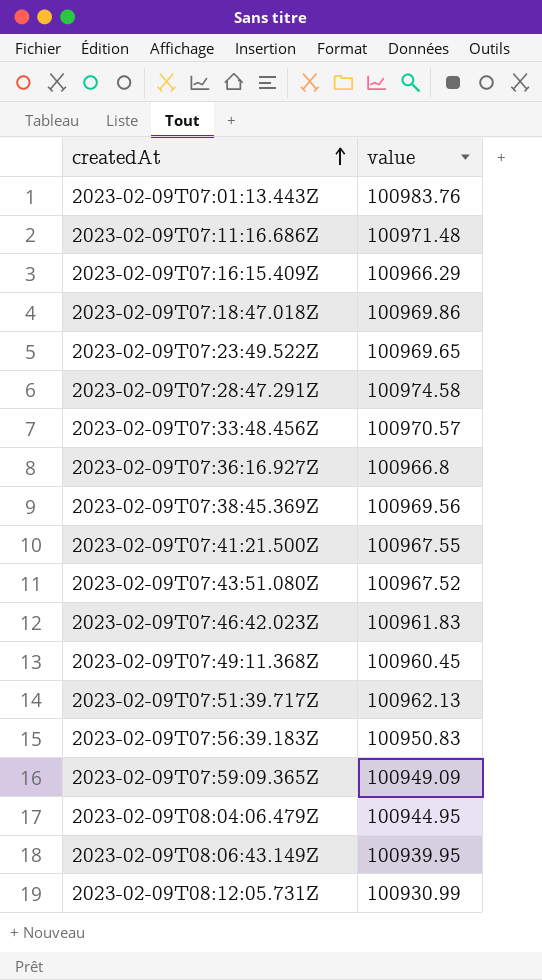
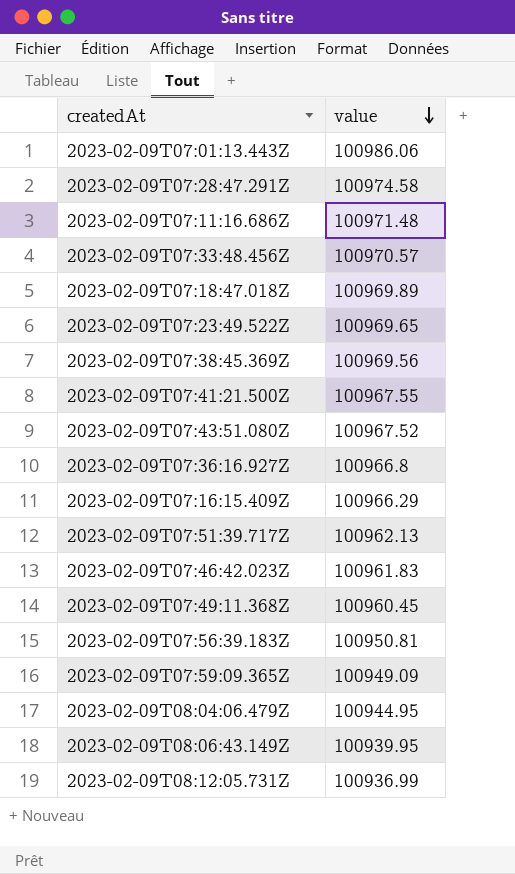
row order: createdAt ascending -> value descending
2023-02-09T07:01:13.443Z | value: 100983.76 -> 100986.06
2023-02-09T07:18:47.018Z | value: 100969.86 -> 100969.89
2023-02-09T07:56:39.183Z | value: 100950.83 -> 100950.81
2023-02-09T08:12:05.731Z | value: 100930.99 -> 100936.99

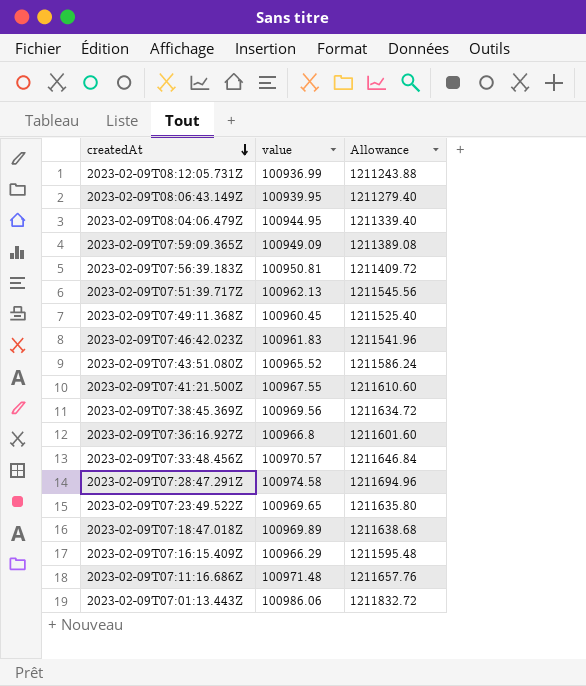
row order: value descending -> createdAt descending
column Allowance | formula: none -> [value] * 12
2023-02-09T07:43:51.080Z | value: 100967.52 -> 100965.52

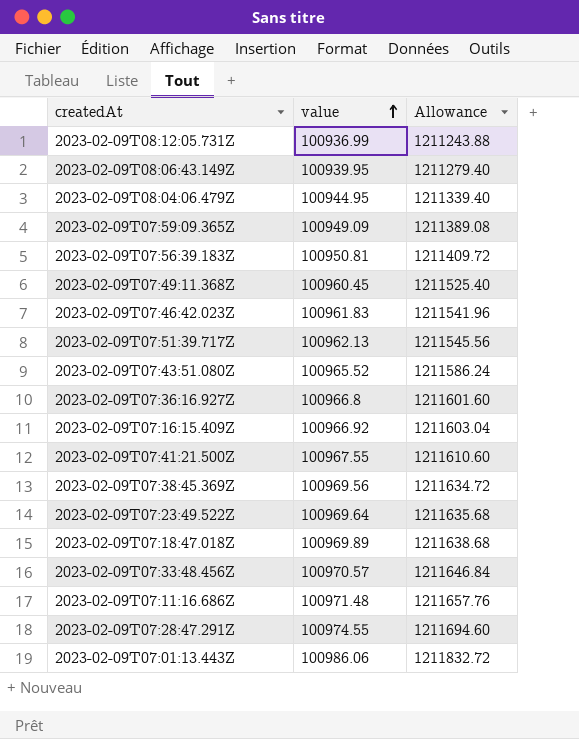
row order: createdAt descending -> value ascending
2023-02-09T07:16:15.409Z | value: 100966.29 -> 100966.92
2023-02-09T07:16:15.409Z | Allowance: 1211595.48 -> 1211603.04
2023-02-09T07:23:49.522Z | value: 100969.65 -> 100969.64
2023-02-09T07:23:49.522Z | Allowance: 1211635.80 -> 1211635.68
2023-02-09T07:28:47.291Z | value: 100974.58 -> 100974.55
2023-02-09T07:28:47.291Z | Allowance: 1211694.96 -> 1211694.60

